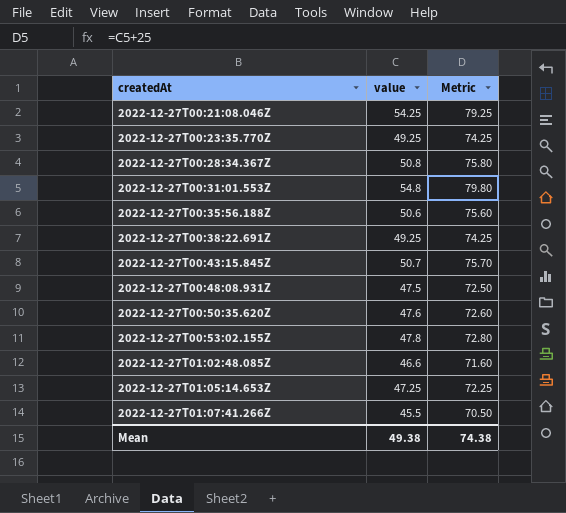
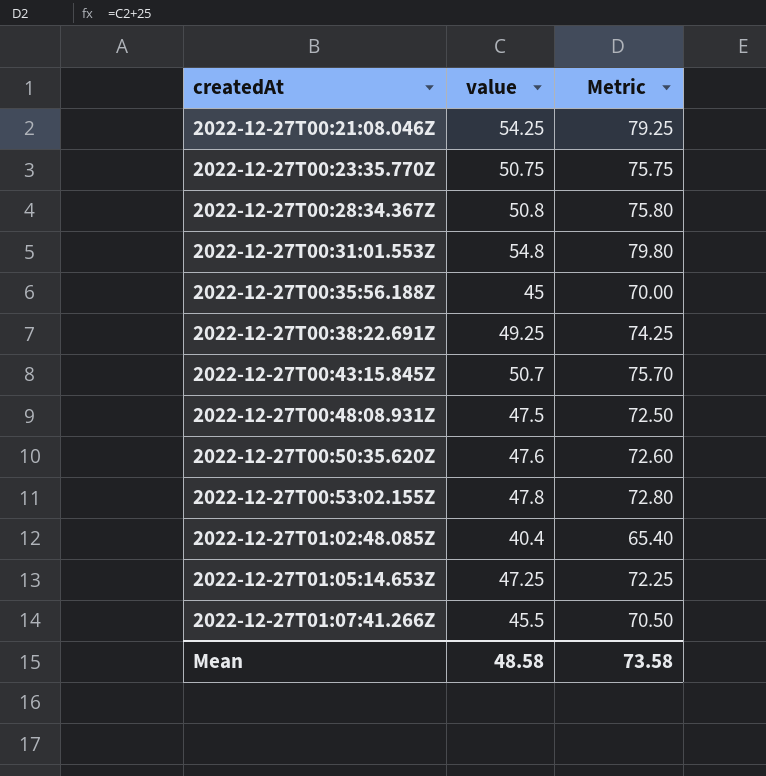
2022-12-27T00:23:35.770Z | value: 49.25 -> 50.75
2022-12-27T00:23:35.770Z | Metric: 74.25 -> 75.75
2022-12-27T00:35:56.188Z | value: 50.6 -> 45
2022-12-27T00:35:56.188Z | Metric: 75.60 -> 70.00
2022-12-27T01:02:48.085Z | value: 46.6 -> 40.4
2022-12-27T01:02:48.085Z | Metric: 71.60 -> 65.40
Mean | value: 49.38 -> 48.58
Mean | Metric: 74.38 -> 73.58

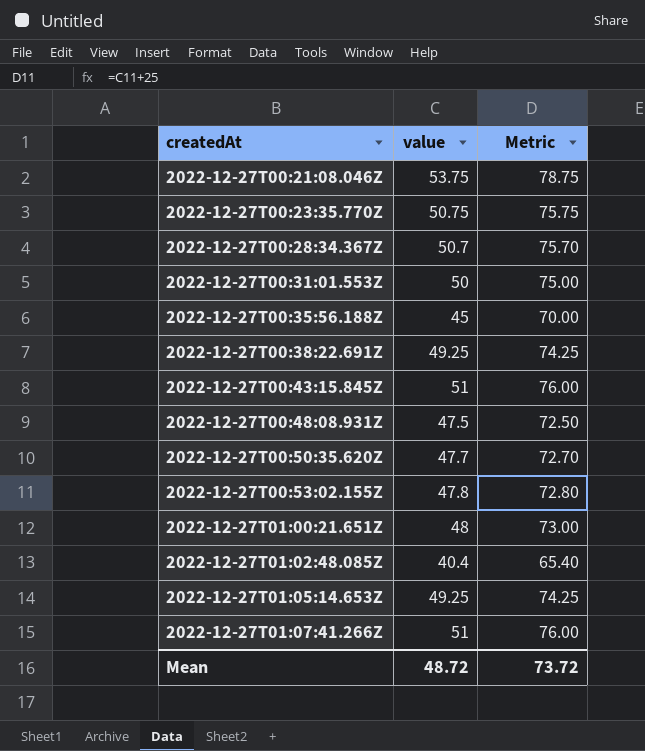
2022-12-27T00:21:08.046Z | value: 54.25 -> 53.75
2022-12-27T00:21:08.046Z | Metric: 79.25 -> 78.75
2022-12-27T00:28:34.367Z | value: 50.8 -> 50.7
2022-12-27T00:28:34.367Z | Metric: 75.80 -> 75.70
2022-12-27T00:31:01.553Z | value: 54.8 -> 50
2022-12-27T00:31:01.553Z | Metric: 79.80 -> 75.00
2022-12-27T00:43:15.845Z | value: 50.7 -> 51
2022-12-27T00:43:15.845Z | Metric: 75.70 -> 76.00
2022-12-27T00:50:35.620Z | value: 47.6 -> 47.7
2022-12-27T00:50:35.620Z | Metric: 72.60 -> 72.70
row 2022-12-27T01:00:21.651Z: none -> 48 | 73.00
2022-12-27T01:05:14.653Z | value: 47.25 -> 49.25
2022-12-27T01:05:14.653Z | Metric: 72.25 -> 74.25
2022-12-27T01:07:41.266Z | value: 45.5 -> 51
2022-12-27T01:07:41.266Z | Metric: 70.50 -> 76.00
Mean | value: 48.58 -> 48.72
Mean | Metric: 73.58 -> 73.72

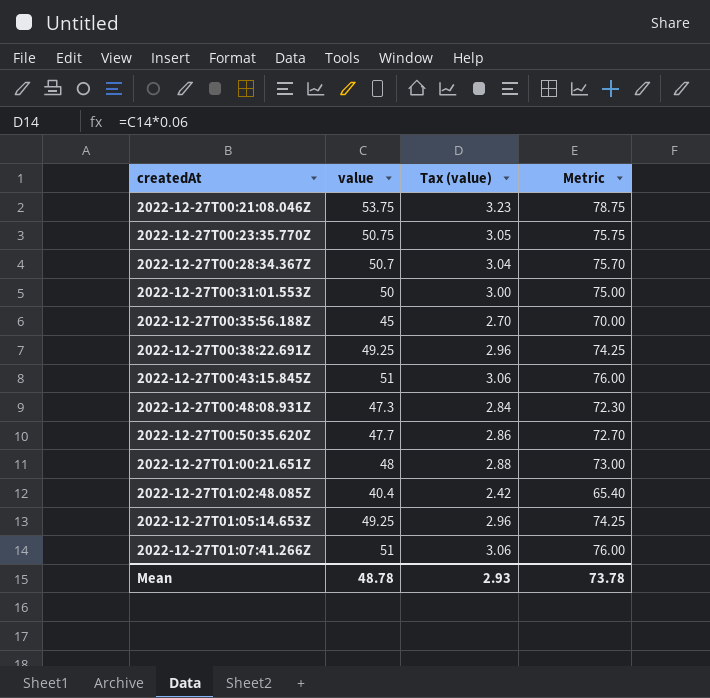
column Tax (value) | formula: none -> [value] * 0.06
row 2022-12-27T00:53:02.155Z: 47.8 | 72.80 -> none
2022-12-27T00:48:08.931Z | value: 47.5 -> 47.3
2022-12-27T00:48:08.931Z | Metric: 72.50 -> 72.30
Mean | value: 48.72 -> 48.78
Mean | Metric: 73.72 -> 73.78

